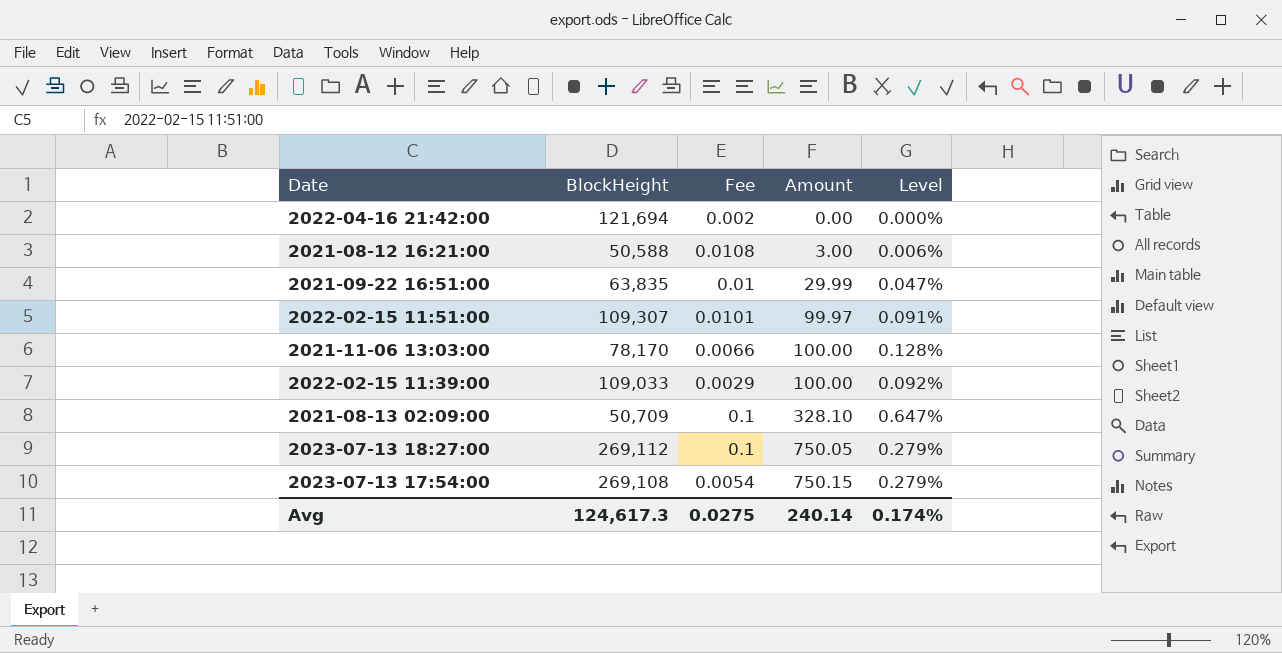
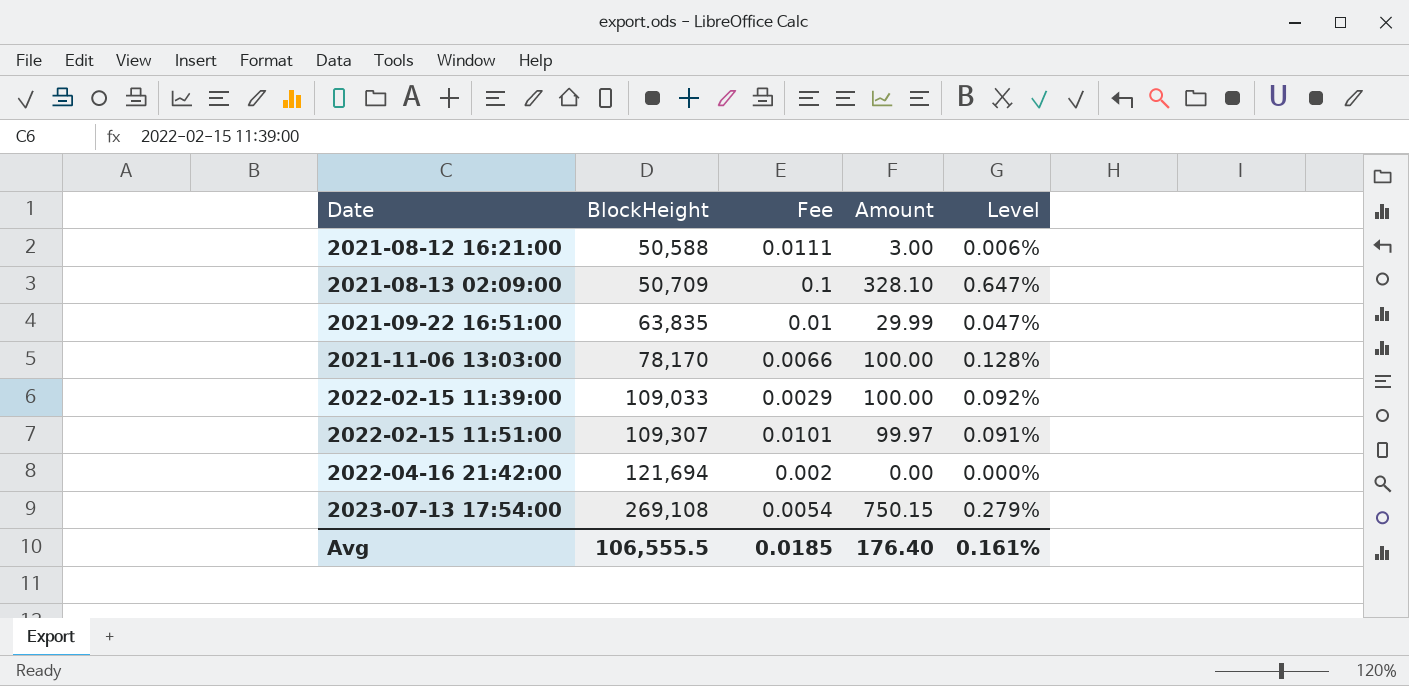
row order: Amount ascending -> Date ascending
row 2023-07-13 18:27:00: 269,112 | 0.1 | 750.05 | 0.279% -> none
2021-08-12 16:21:00 | Fee: 0.0108 -> 0.0111
Avg | BlockHeight: 124,617.3 -> 106,555.5
Avg | Fee: 0.0275 -> 0.0185
Avg | Amount: 240.14 -> 176.40
Avg | Level: 0.174% -> 0.161%

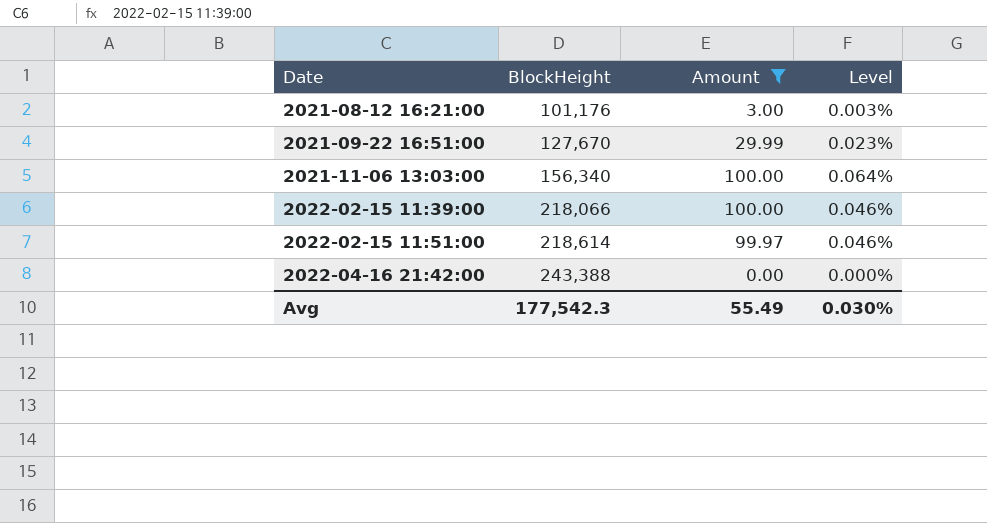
filter: none -> Amount <= 100.00
column Fee | position: 3 -> none
2021-08-12 16:21:00 | BlockHeight: 50,588 -> 101,176
2021-08-12 16:21:00 | Level: 0.006% -> 0.003%
2021-09-22 16:51:00 | BlockHeight: 63,835 -> 127,670
2021-09-22 16:51:00 | Level: 0.047% -> 0.023%
2021-11-06 13:03:00 | BlockHeight: 78,170 -> 156,340
2021-11-06 13:03:00 | Level: 0.128% -> 0.064%
2022-02-15 11:39:00 | BlockHeight: 109,033 -> 218,066
2022-02-15 11:39:00 | Level: 0.092% -> 0.046%
2022-02-15 11:51:00 | BlockHeight: 109,307 -> 218,614
2022-02-15 11:51:00 | Level: 0.091% -> 0.046%
2022-04-16 21:42:00 | BlockHeight: 121,694 -> 243,388
Avg | BlockHeight: 106,555.5 -> 177,542.3
Avg | Amount: 176.40 -> 55.49
Avg | Level: 0.161% -> 0.030%

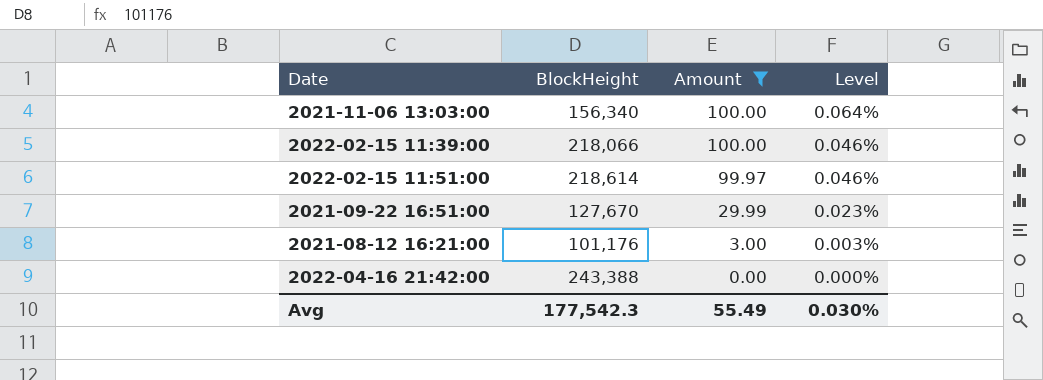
row order: Date ascending -> Amount descending

